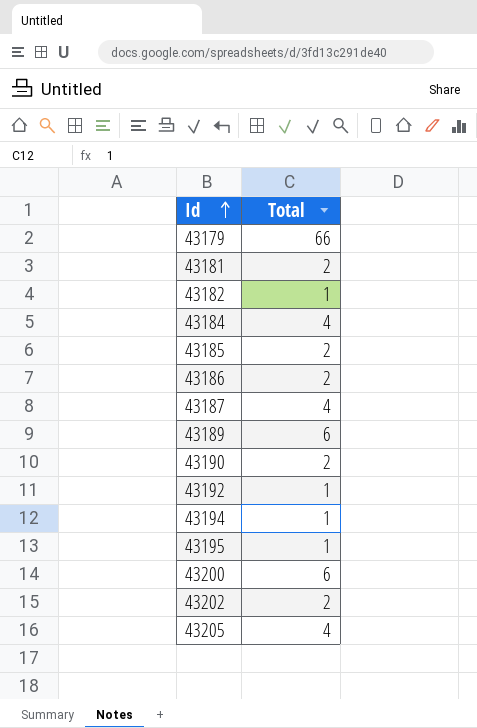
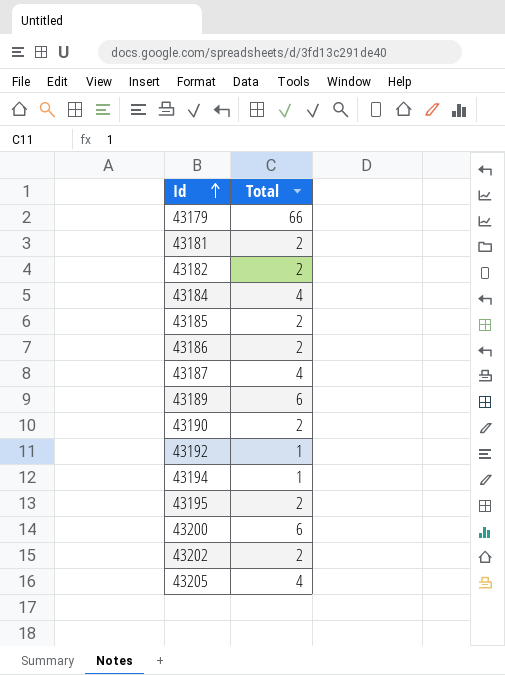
43182 | Total: 1 -> 2
43195 | Total: 1 -> 2

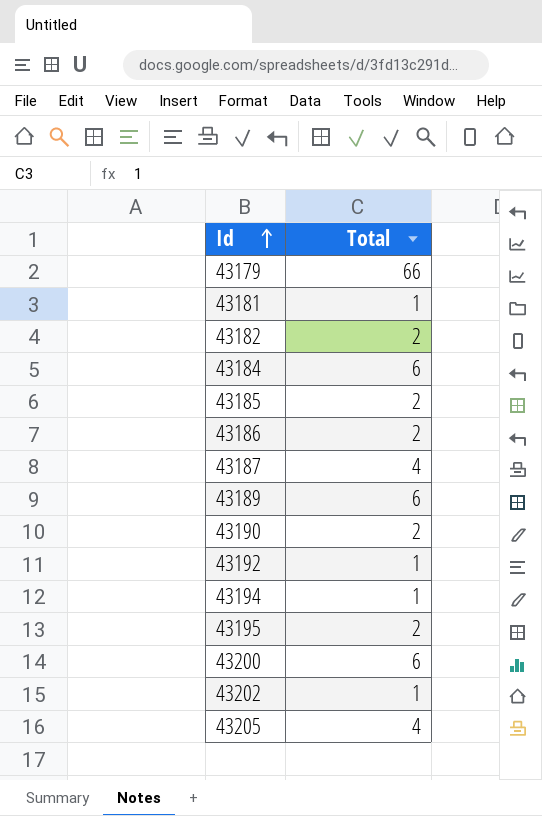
43181 | Total: 2 -> 1
43184 | Total: 4 -> 6
43202 | Total: 2 -> 1

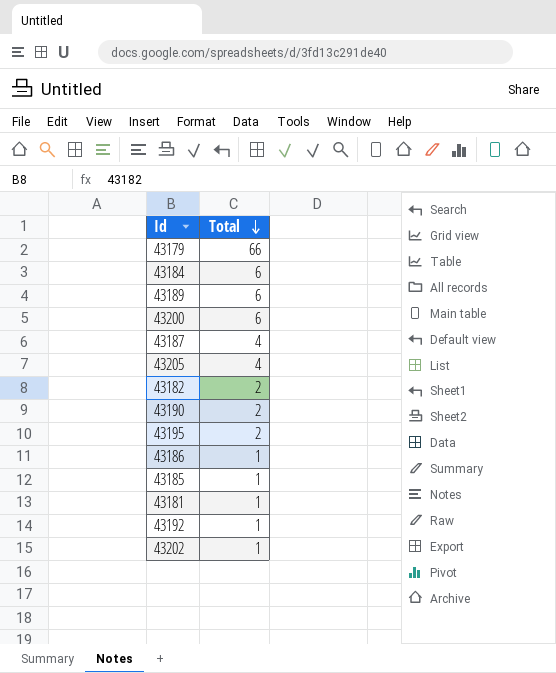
row order: Id ascending -> Total descending
row 43194: 1 -> none
43186 | Total: 2 -> 1
43185 | Total: 2 -> 1

